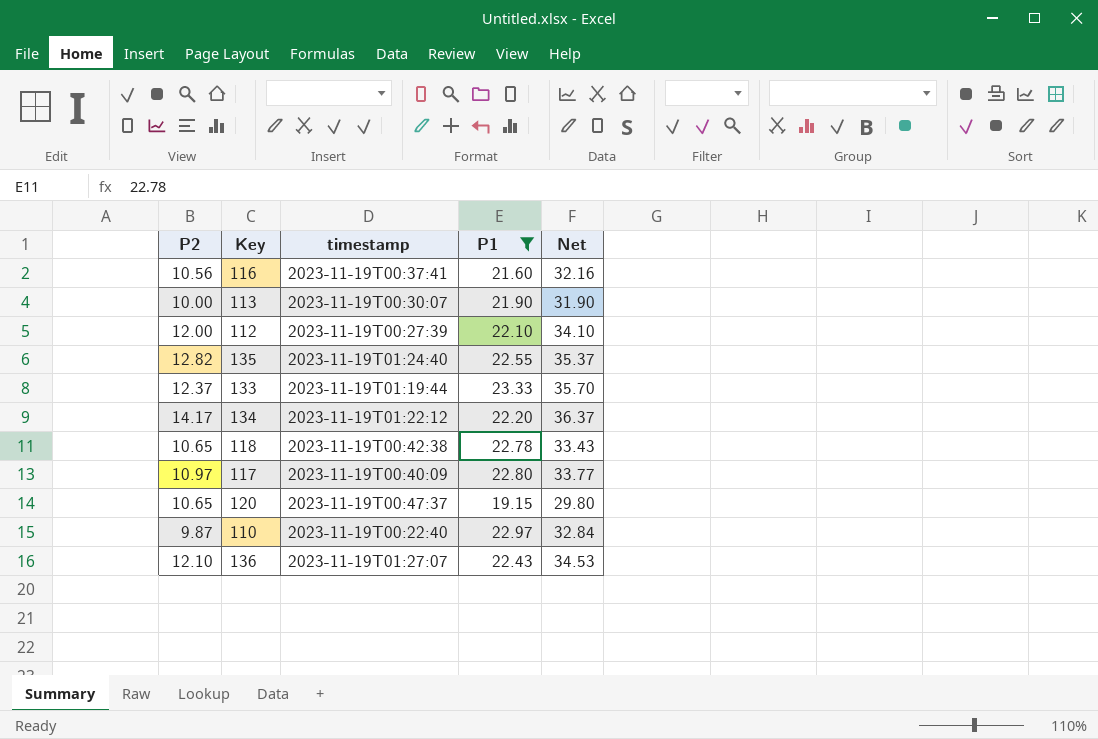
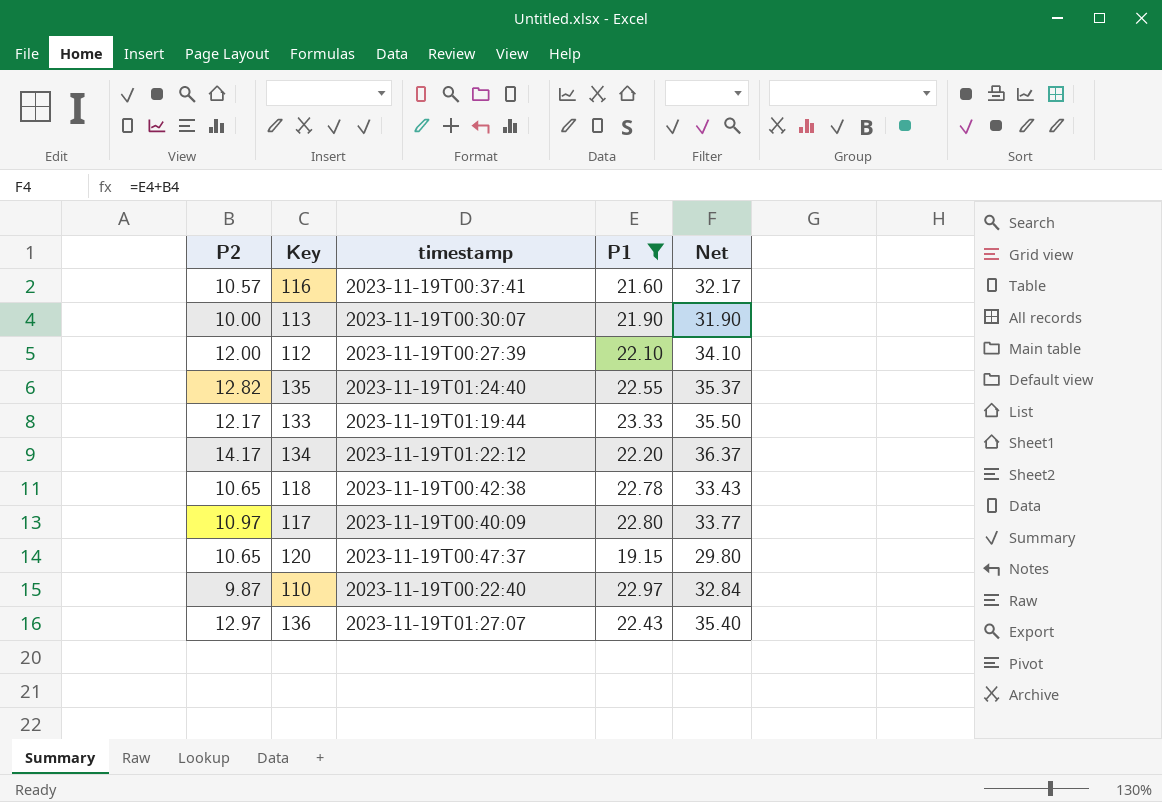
116 | P2: 10.56 -> 10.57
116 | Net: 32.16 -> 32.17
133 | P2: 12.37 -> 12.17
133 | Net: 35.70 -> 35.50
136 | P2: 12.10 -> 12.97
136 | Net: 34.53 -> 35.40

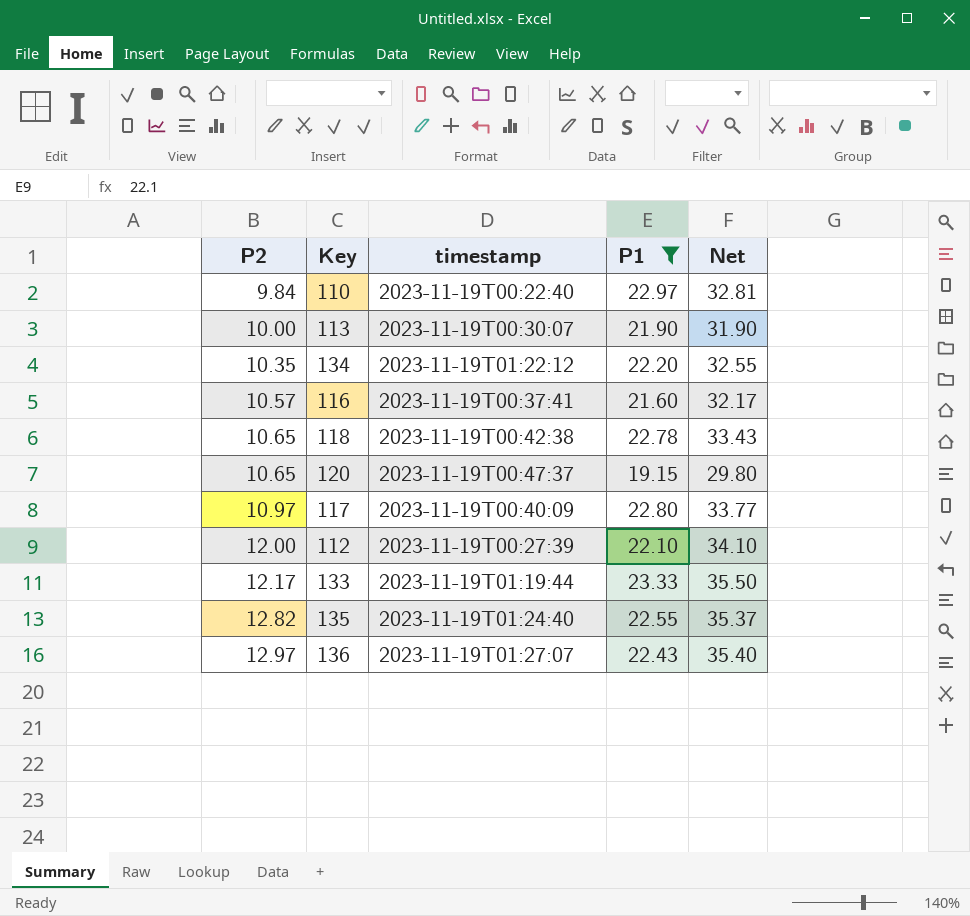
row order: none -> P2 ascending
110 | P2: 9.87 -> 9.84
110 | Net: 32.84 -> 32.81
134 | P2: 14.17 -> 10.35
134 | Net: 36.37 -> 32.55

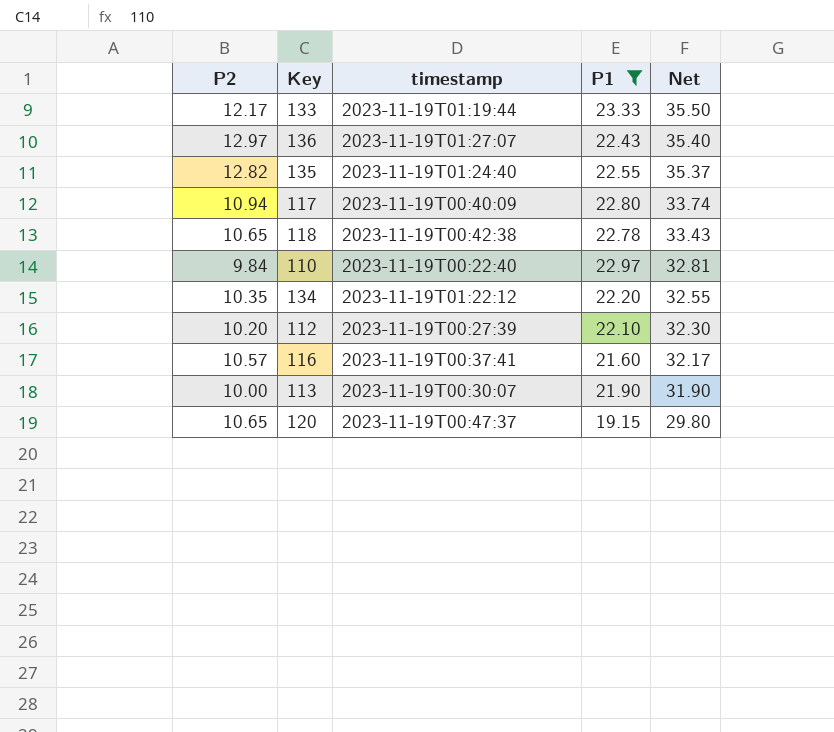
row order: P2 ascending -> Net descending
117 | P2: 10.97 -> 10.94
117 | Net: 33.77 -> 33.74
112 | P2: 12.00 -> 10.20
112 | Net: 34.10 -> 32.30

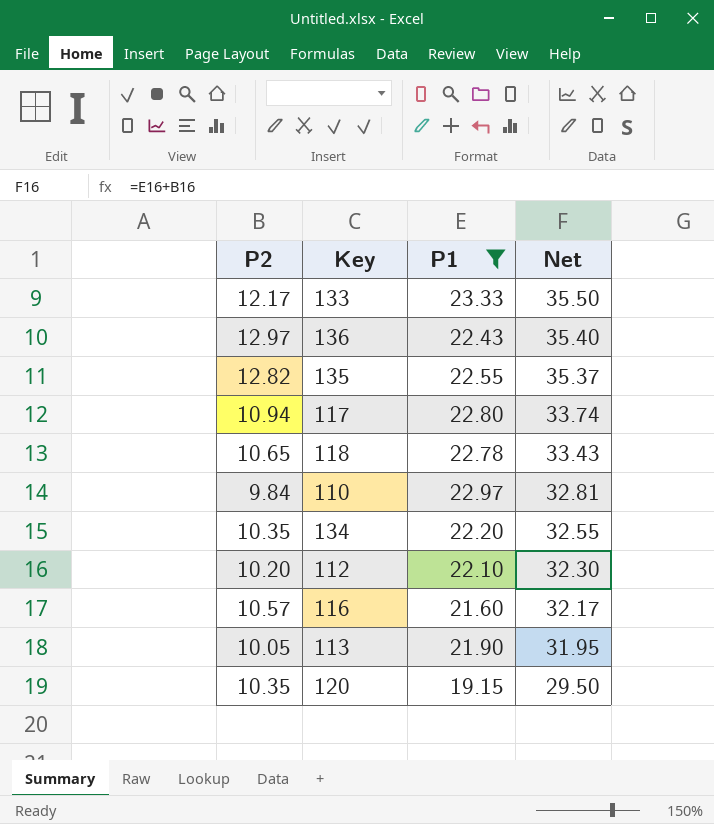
column timestamp | position: 3 -> none
113 | P2: 10.00 -> 10.05
113 | Net: 31.90 -> 31.95
120 | P2: 10.65 -> 10.35
120 | Net: 29.80 -> 29.50

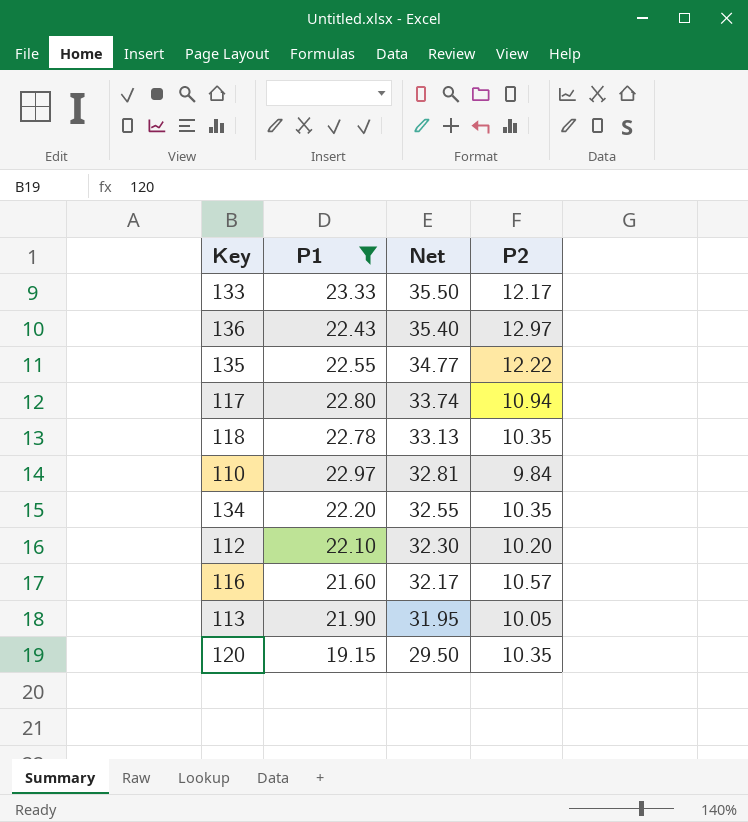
column P2 | position: 1 -> 4
135 | Net: 35.37 -> 34.77
135 | P2: 12.82 -> 12.22
118 | Net: 33.43 -> 33.13
118 | P2: 10.65 -> 10.35

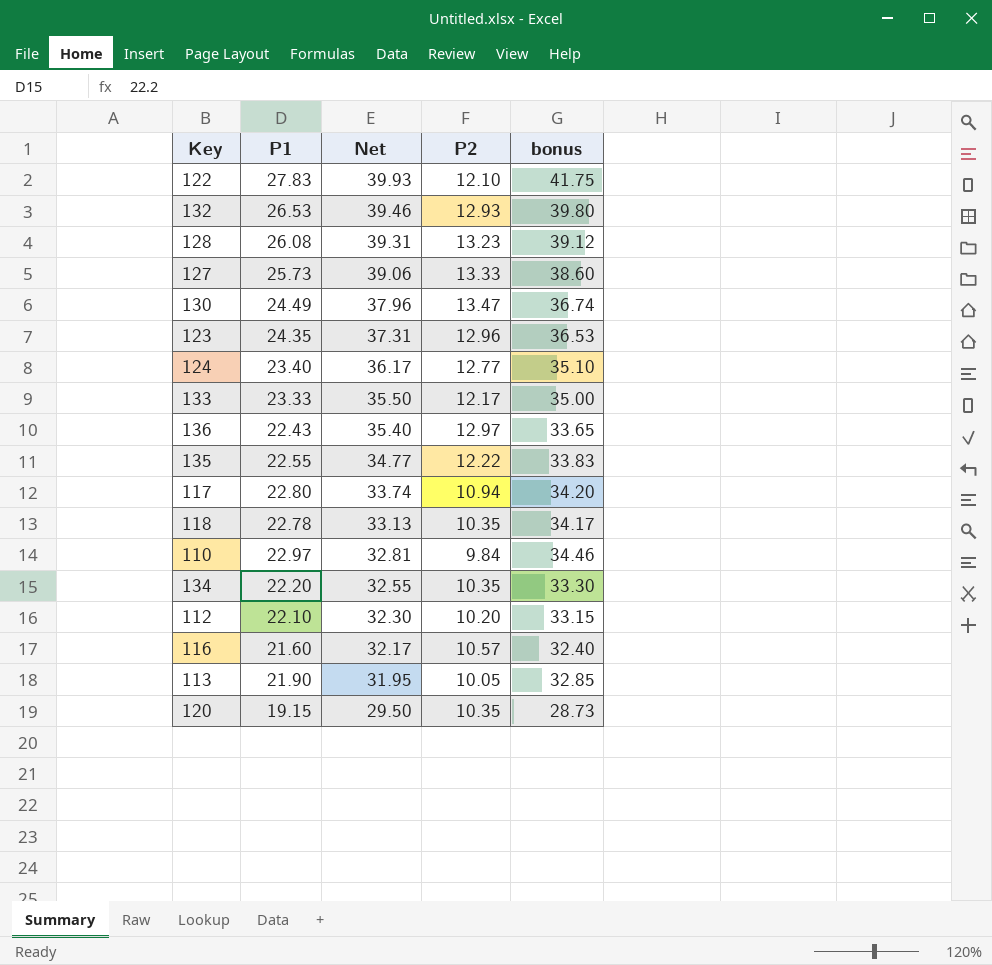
filter: P1 <= 23.33 -> none
column bonus | formula: none -> [P1] * 1.5

